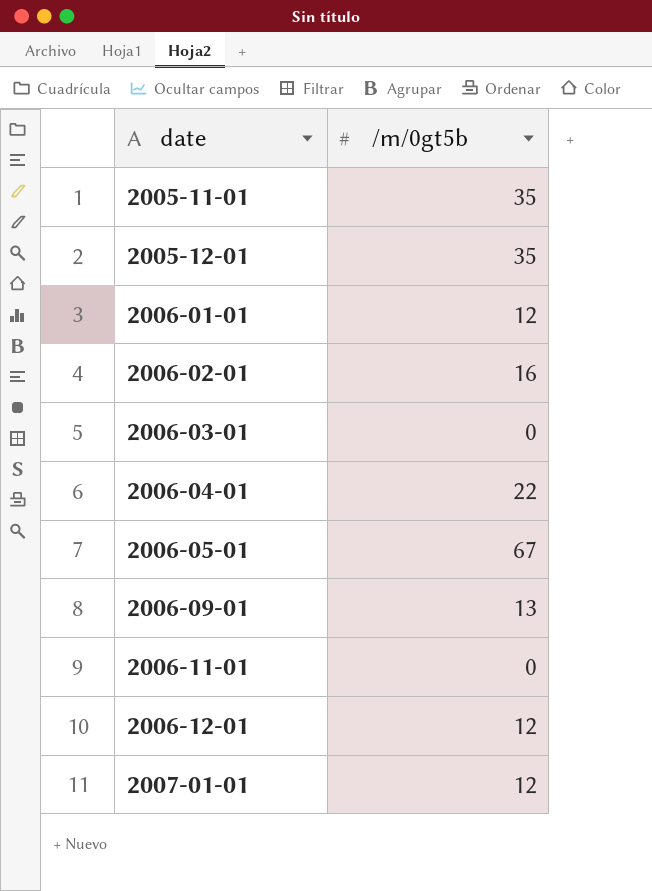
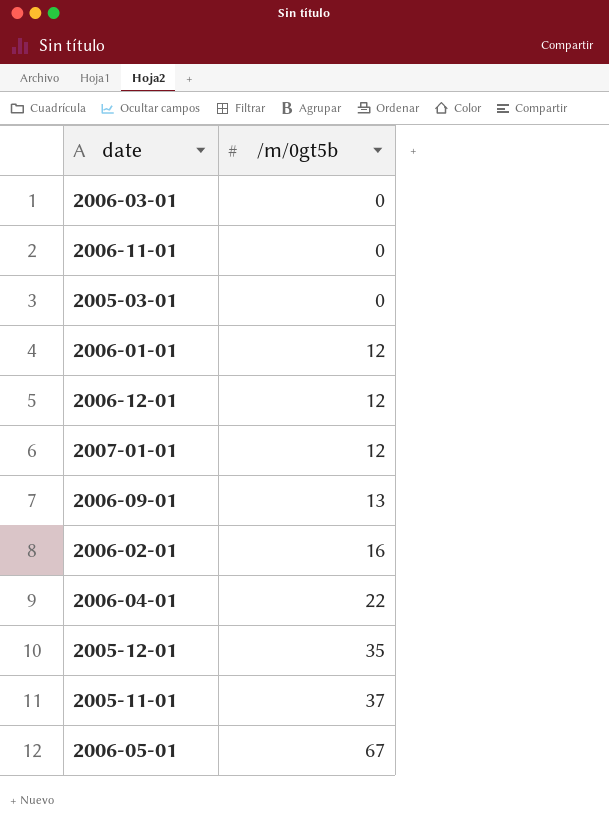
row order: date ascending -> /m/0gt5b ascending
row 2005-03-01: none -> 0
2005-11-01 | /m/0gt5b: 35 -> 37

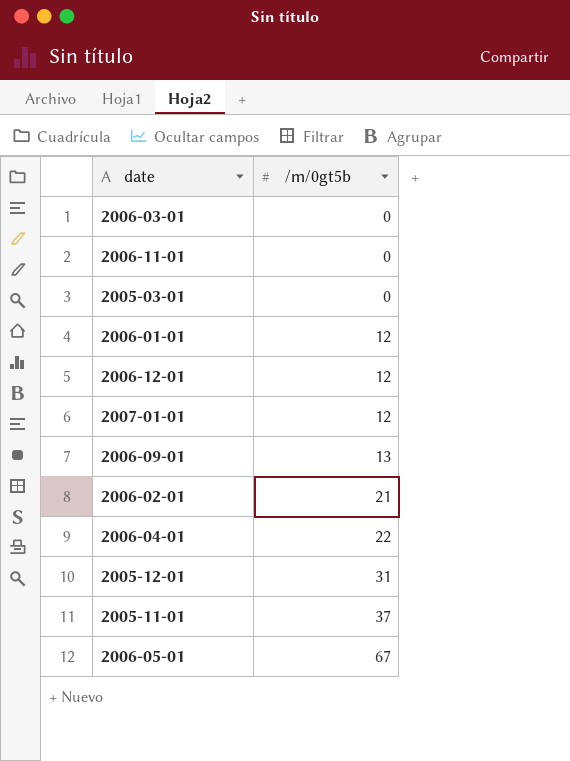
2006-02-01 | /m/0gt5b: 16 -> 21
2005-12-01 | /m/0gt5b: 35 -> 31

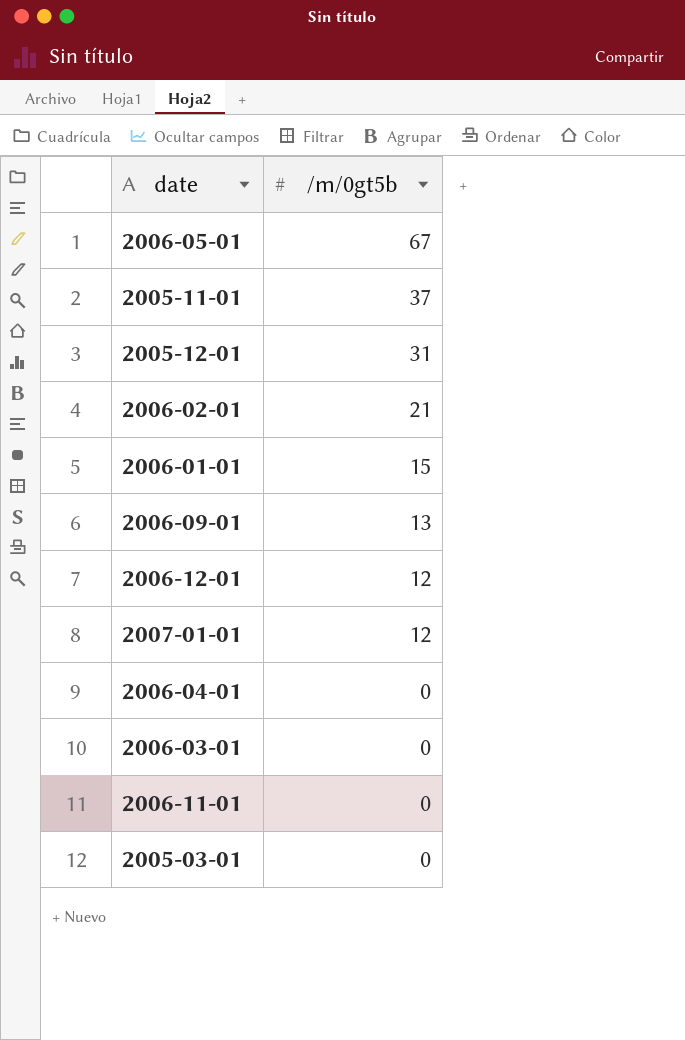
row order: /m/0gt5b ascending -> /m/0gt5b descending
2006-01-01 | /m/0gt5b: 12 -> 15
2006-04-01 | /m/0gt5b: 22 -> 0

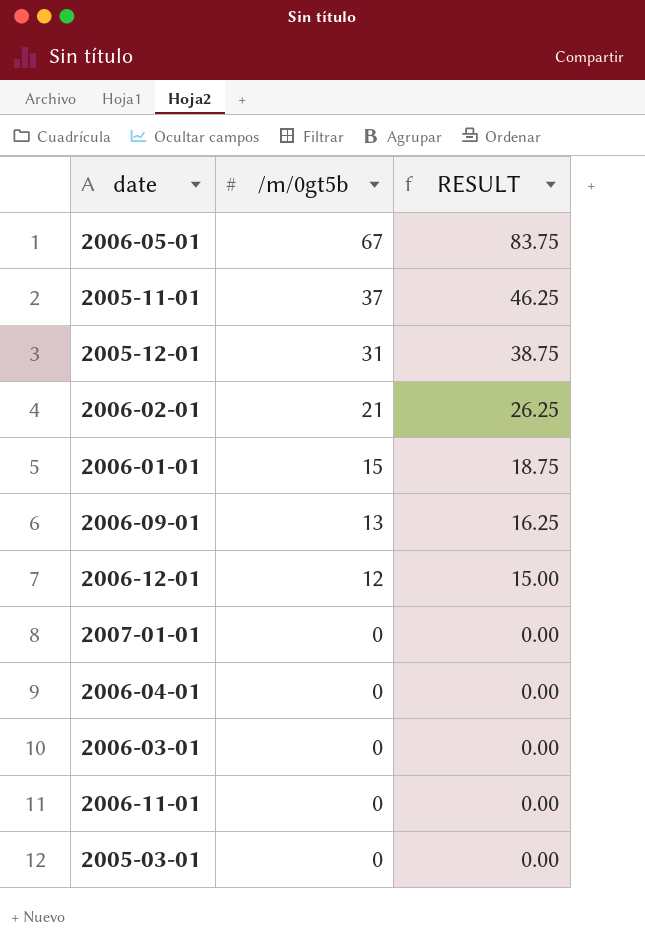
column RESULT | formula: none -> [/m/0gt5b] * 1.25
2007-01-01 | /m/0gt5b: 12 -> 0

